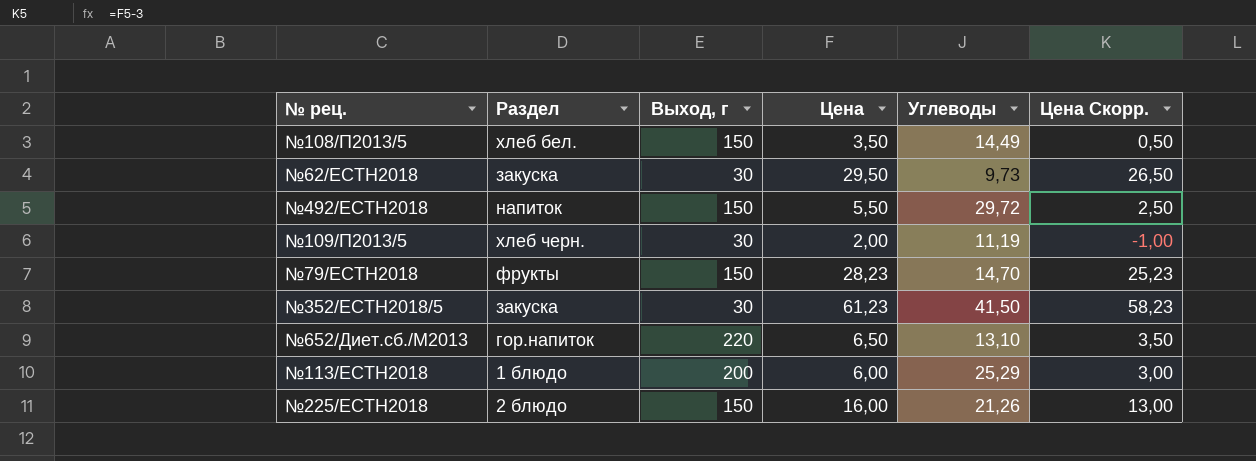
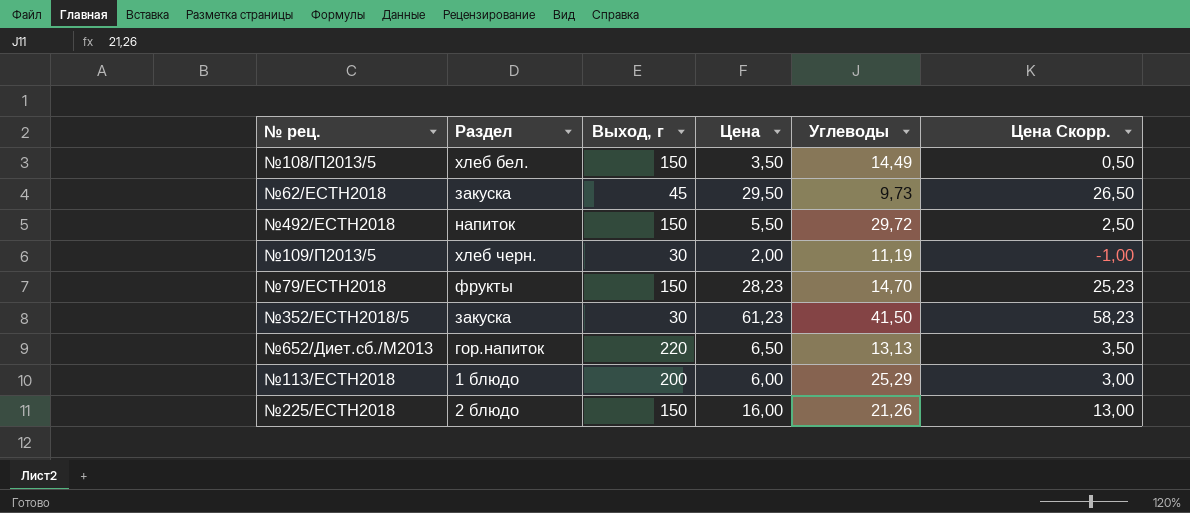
№62/ЕСТН2018 | Выход, г: 30 -> 45
№652/Диет.сб./М2013 | Углеводы: 13,10 -> 13,13

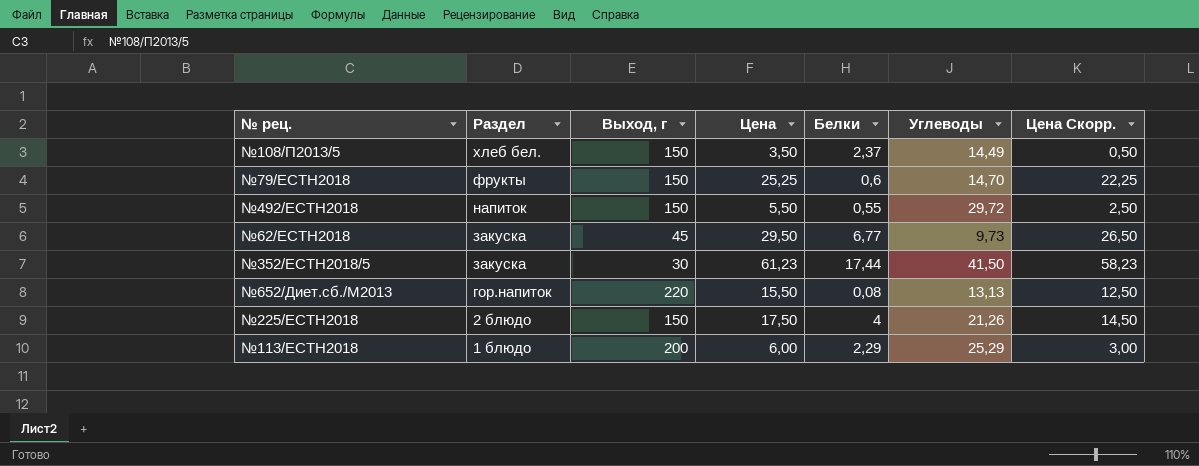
row order: none -> Раздел descending
column Белки | position: none -> 5
row №109/П2013/5: хлеб черн. | 30 | 2,00 | 11,19 | -1,00 -> none
№79/ЕСТН2018 | Цена: 28,23 -> 25,25
№79/ЕСТН2018 | Цена Скорр.: 25,23 -> 22,25
№652/Диет.сб./М2013 | Цена: 6,50 -> 15,50
№652/Диет.сб./М2013 | Цена Скорр.: 3,50 -> 12,50
№225/ЕСТН2018 | Цена: 16,00 -> 17,50
№225/ЕСТН2018 | Цена Скорр.: 13,00 -> 14,50

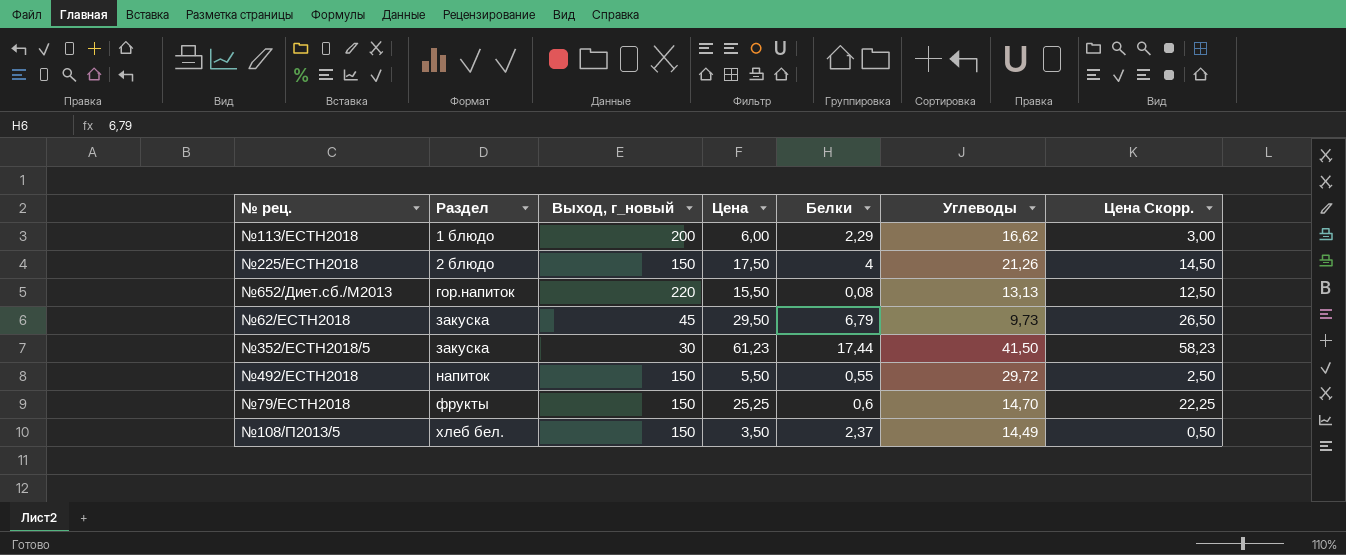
row order: Раздел descending -> Раздел ascending
column name: Выход, г -> Выход, г_новый
№113/ЕСТН2018 | Углеводы: 25,29 -> 16,62
№62/ЕСТН2018 | Белки: 6,77 -> 6,79

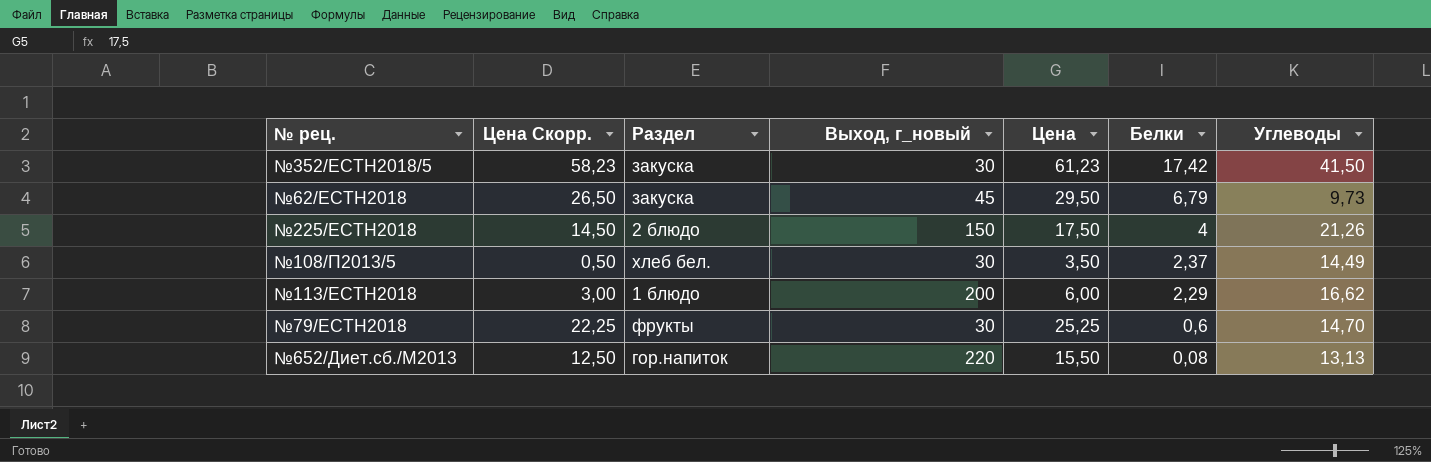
row order: Раздел ascending -> Белки descending
column Цена Скорр. | position: 7 -> 2
row №492/ЕСТН2018: напиток | 150 | 5,50 | 0,55 | 29,72 | 2,50 -> none
№352/ЕСТН2018/5 | Белки: 17,44 -> 17,42
№108/П2013/5 | Выход, г_новый: 150 -> 30
№79/ЕСТН2018 | Выход, г_новый: 150 -> 30

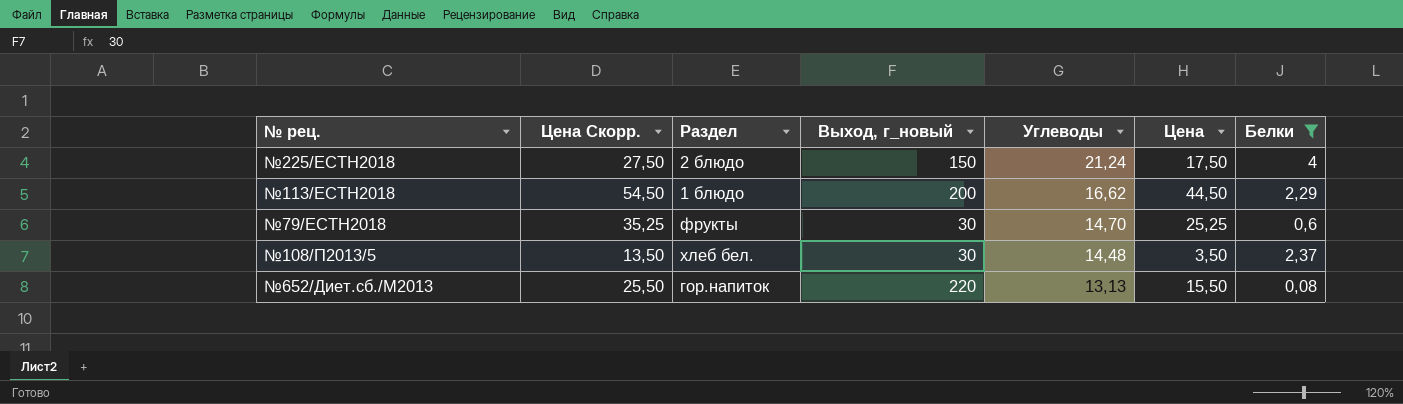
filter: none -> Белки <= 4
row order: Белки descending -> Углеводы descending
column Цена Скорр. | formula: [Цена] - 3 -> [Цена] + 10
column Углеводы | position: 7 -> 5
№225/ЕСТН2018 | Углеводы: 21,26 -> 21,24
№113/ЕСТН2018 | Цена: 6,00 -> 44,50
№108/П2013/5 | Углеводы: 14,49 -> 14,48

